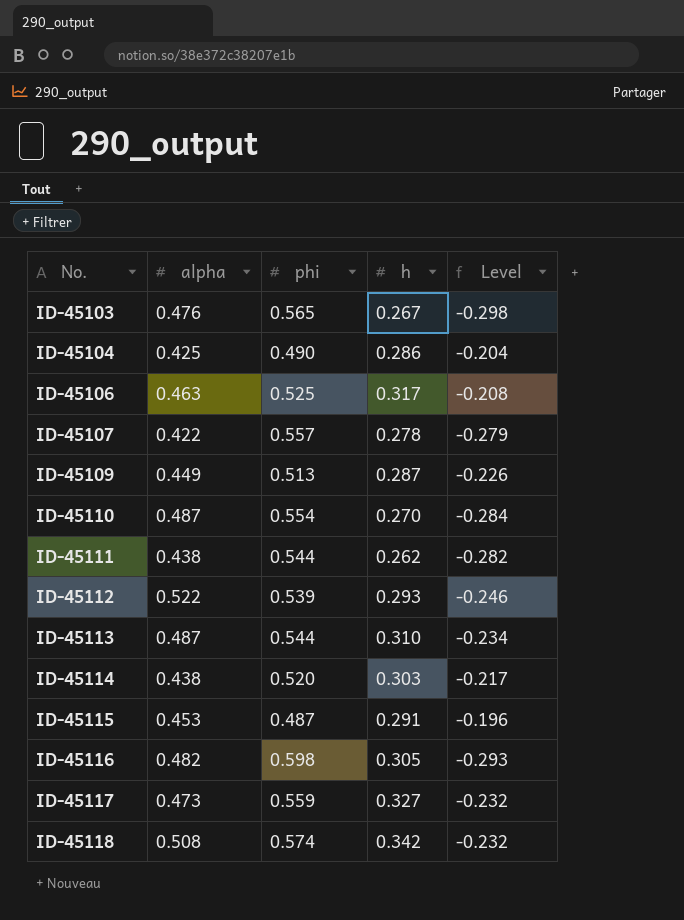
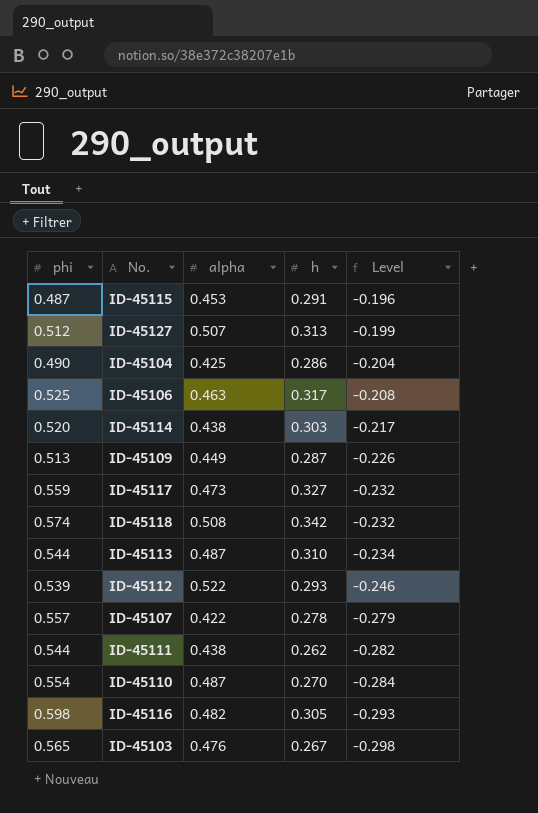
row order: No. ascending -> Level descending
column phi | position: 3 -> 1
row ID-45127: none -> 0.512 | 0.507 | 0.313 | -0.199

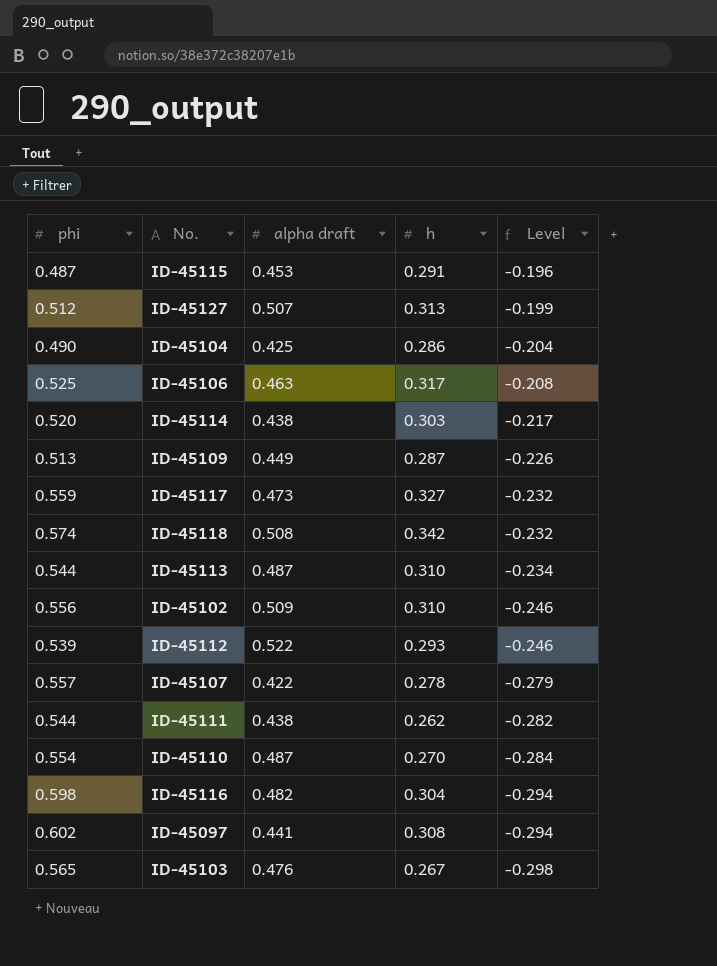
column name: alpha -> alpha draft
row ID-45102: none -> 0.556 | 0.509 | 0.310 | -0.246
ID-45116 | h: 0.305 -> 0.304
ID-45116 | Level: -0.293 -> -0.294
row ID-45097: none -> 0.602 | 0.441 | 0.308 | -0.294

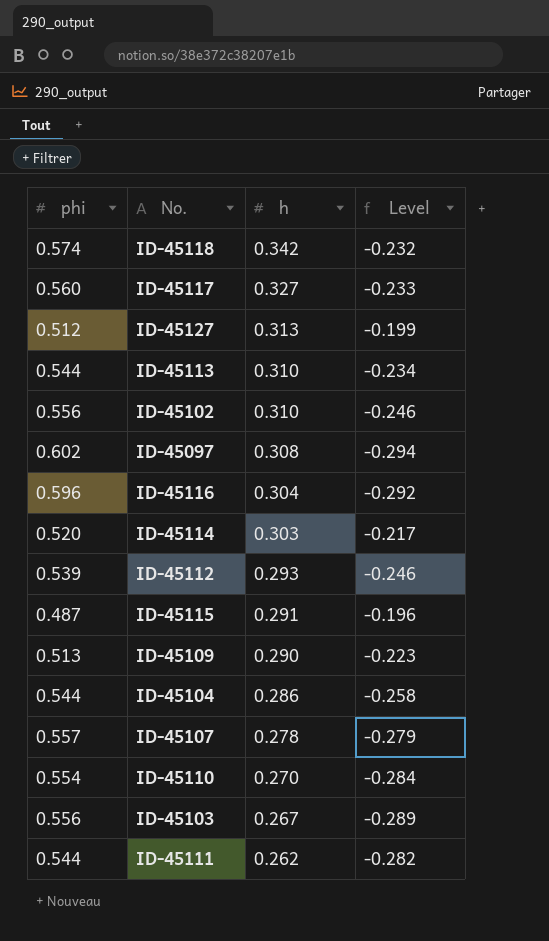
row order: Level descending -> h descending
column alpha draft | position: 3 -> none
row ID-45106: 0.525 | 0.463 | 0.317 | -0.208 -> none
ID-45117 | phi: 0.559 -> 0.560
ID-45117 | Level: -0.232 -> -0.233
ID-45116 | phi: 0.598 -> 0.596
ID-45116 | Level: -0.294 -> -0.292
ID-45109 | h: 0.287 -> 0.290
ID-45109 | Level: -0.226 -> -0.223
ID-45104 | phi: 0.490 -> 0.544
ID-45104 | Level: -0.204 -> -0.258
ID-45103 | phi: 0.565 -> 0.556
ID-45103 | Level: -0.298 -> -0.289

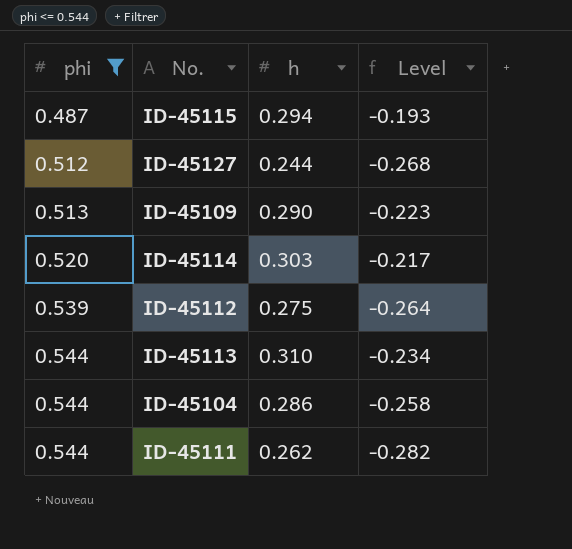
filter: none -> phi <= 0.544
row order: h descending -> phi ascending
ID-45115 | h: 0.291 -> 0.294
ID-45115 | Level: -0.196 -> -0.193
ID-45127 | h: 0.313 -> 0.244
ID-45127 | Level: -0.199 -> -0.268
ID-45112 | h: 0.293 -> 0.275
ID-45112 | Level: -0.246 -> -0.264

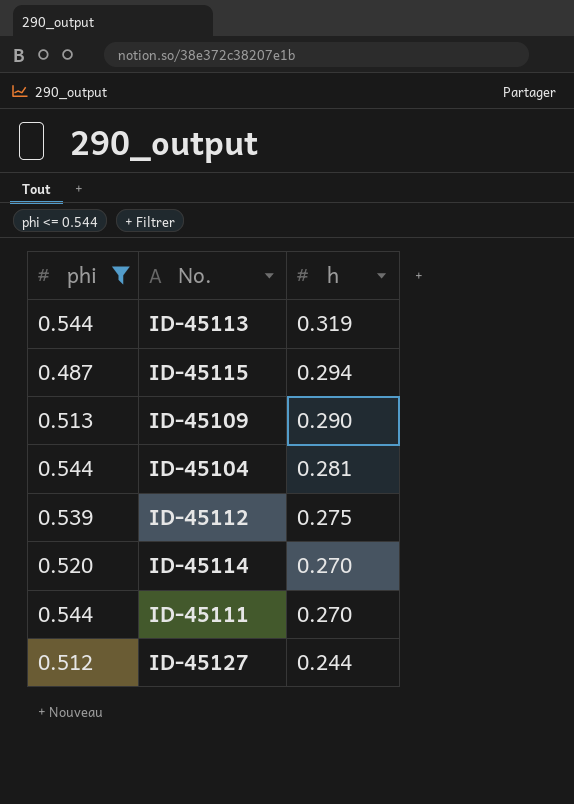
row order: phi ascending -> h descending
column Level | formula: [h] - [phi] -> none
ID-45113 | h: 0.310 -> 0.319
ID-45104 | h: 0.286 -> 0.281
ID-45114 | h: 0.303 -> 0.270
ID-45111 | h: 0.262 -> 0.270

